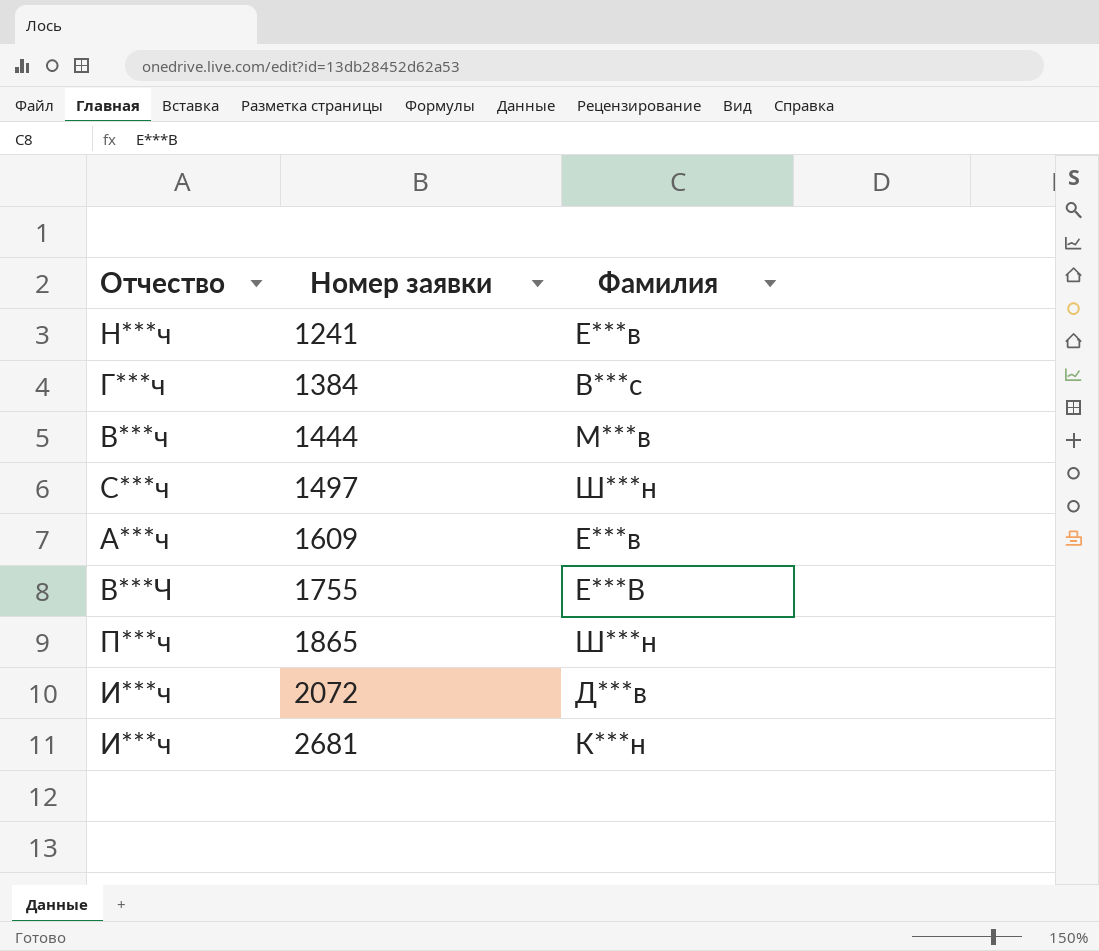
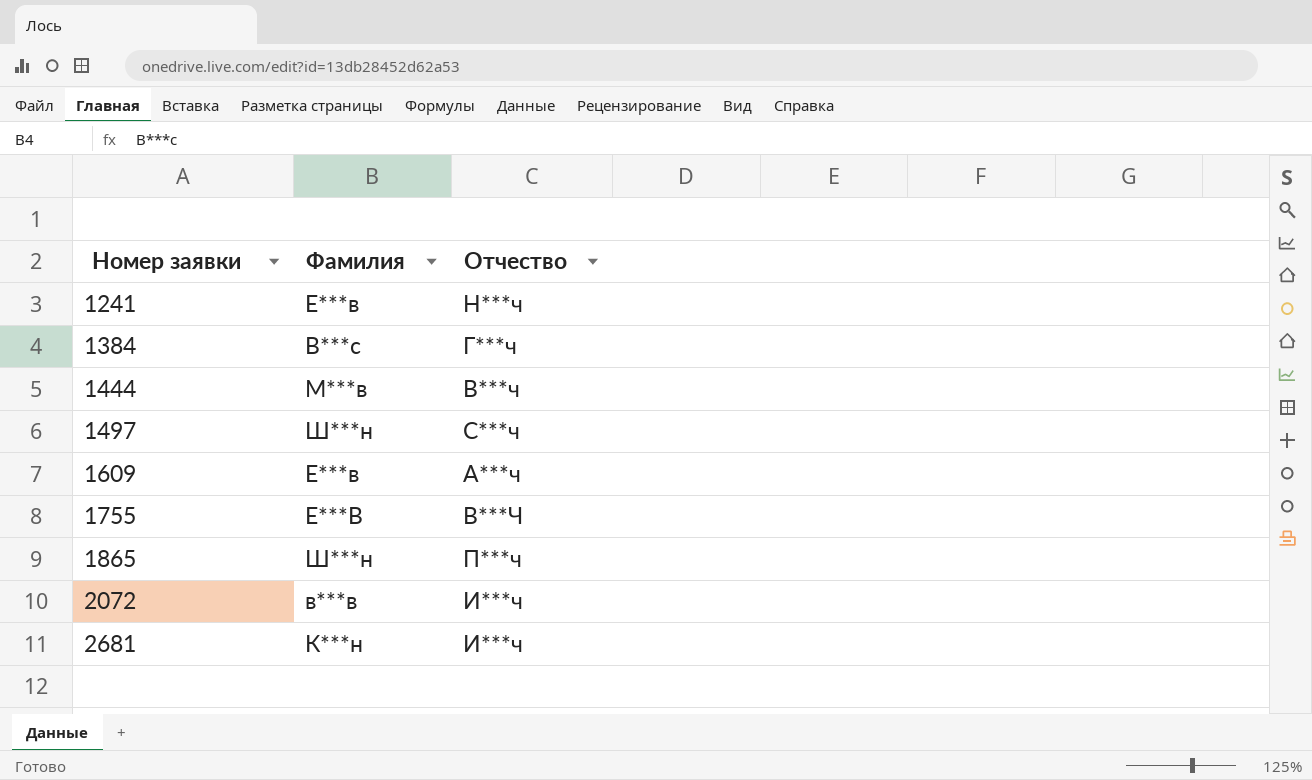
column Отчество | position: 1 -> 3
2072 | Фамилия: Д***в -> в***в

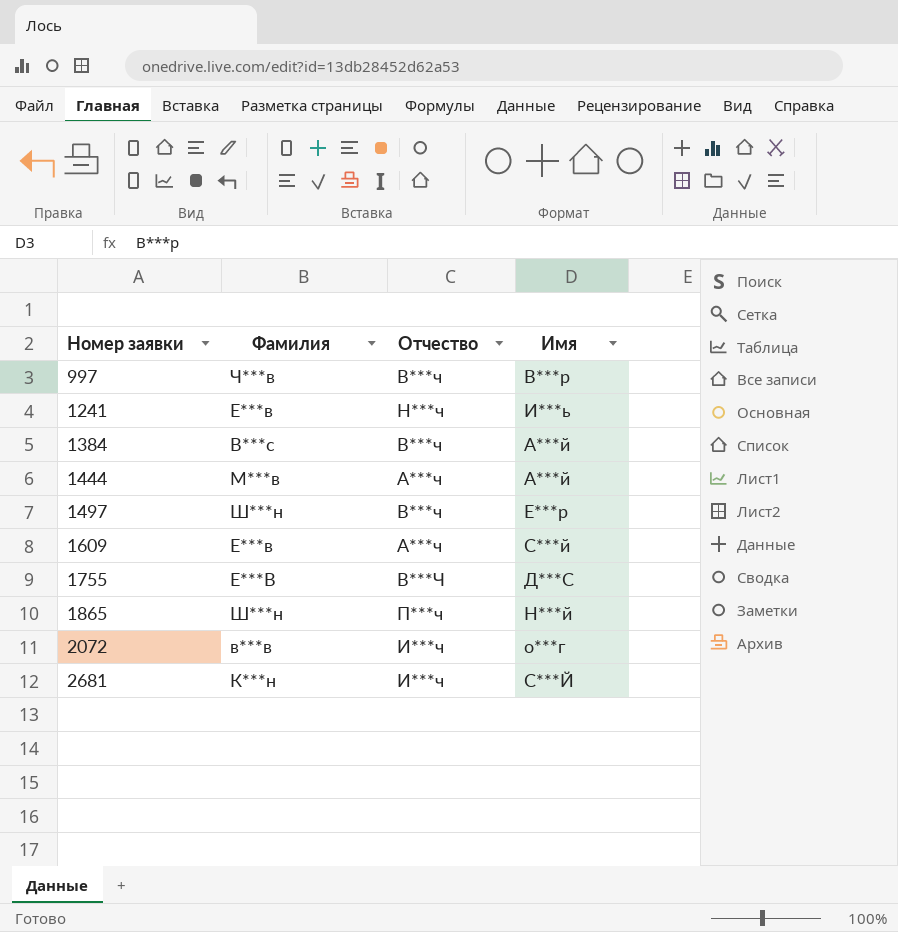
column Имя | position: none -> 4
row 997: none -> Ч***в | В***ч | В***р
1384 | Отчество: Г***ч -> В***ч
1444 | Отчество: В***ч -> А***ч
1497 | Отчество: С***ч -> В***ч

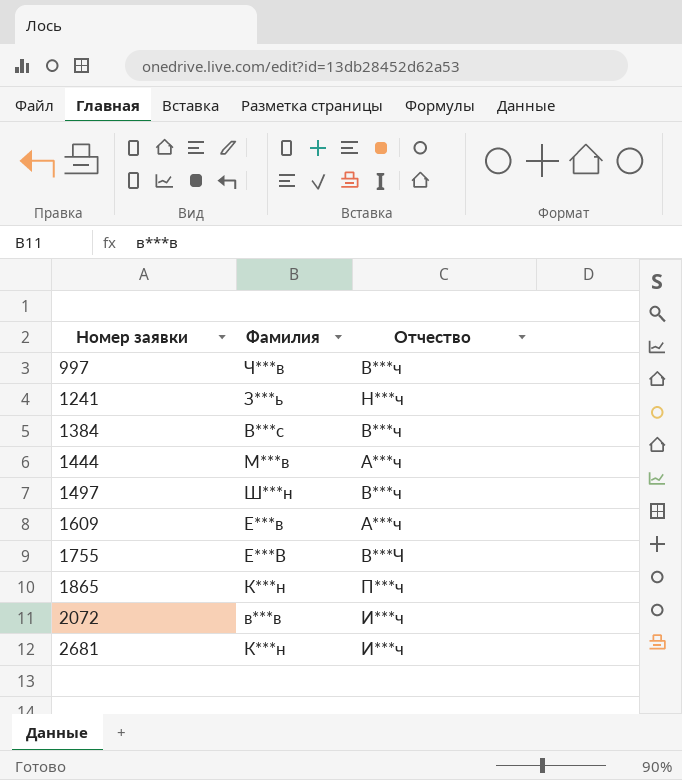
column Имя | position: 4 -> none
1241 | Фамилия: Е***в -> З***ь
1865 | Фамилия: Ш***н -> К***н

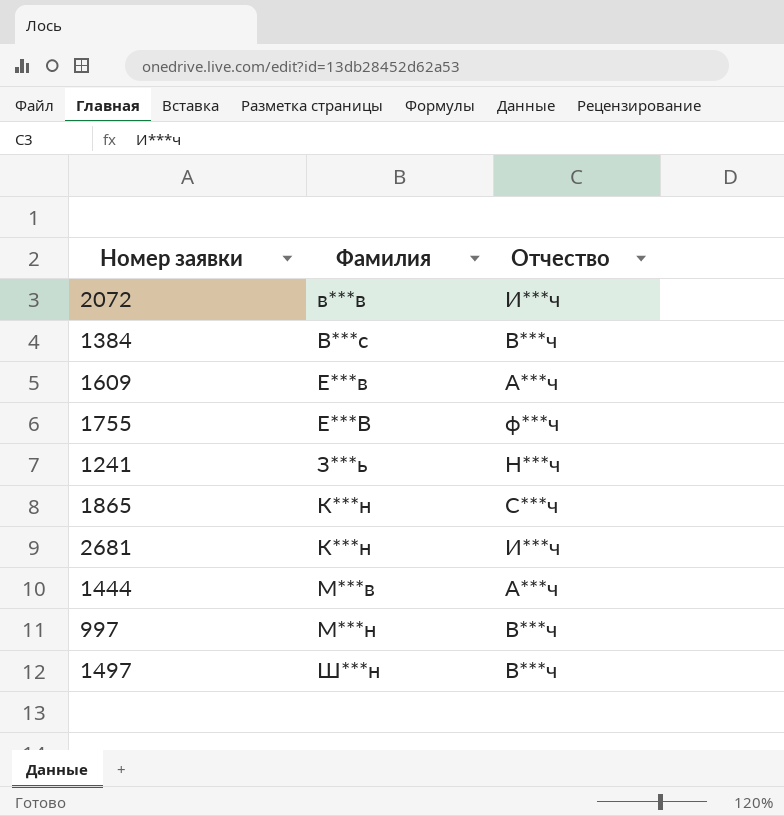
row order: Номер заявки ascending -> Фамилия ascending
1755 | Отчество: В***Ч -> ф***ч
1865 | Отчество: П***ч -> С***ч
997 | Фамилия: Ч***в -> М***н

